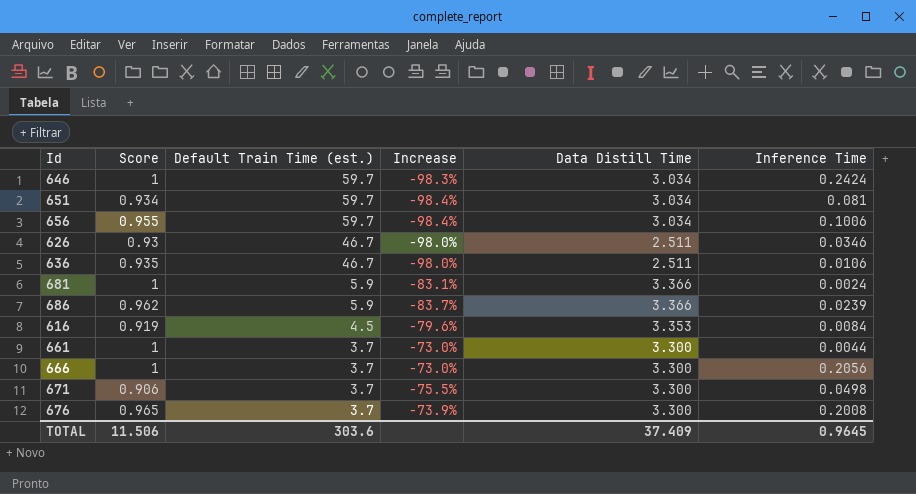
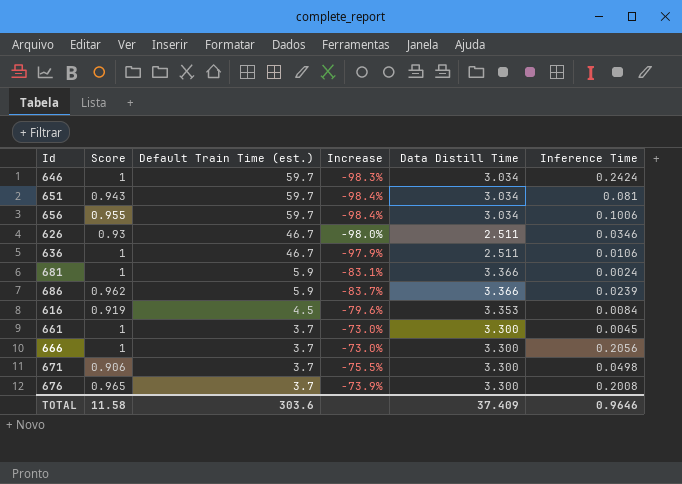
651 | Score: 0.934 -> 0.943
636 | Score: 0.935 -> 1
636 | Increase: -98.0% -> -97.9%
661 | Inference Time: 0.0044 -> 0.0045
TOTAL | Score: 11.506 -> 11.58
TOTAL | Inference Time: 0.9645 -> 0.9646

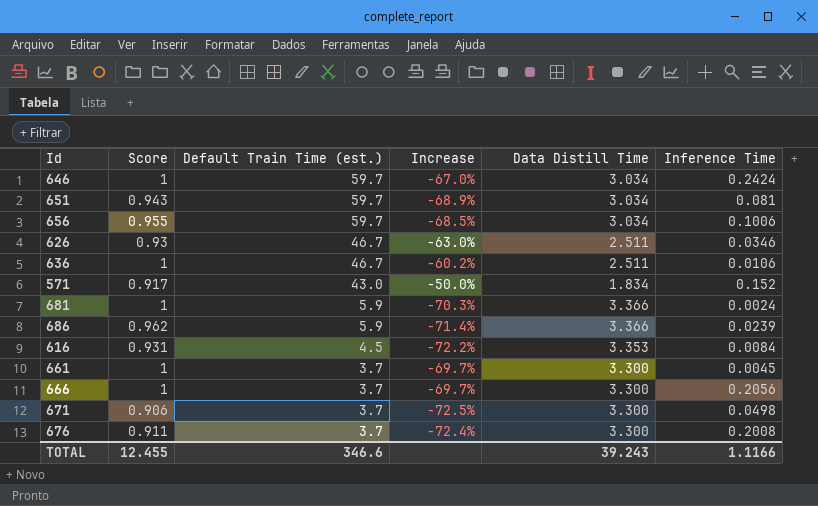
column Increase | formula: ([Score] - [Default Train Time (est.)]) / [Default Train Time (est.)] -> ([Score] - [Data Distill Time]) / [Data Distill Time]
row 571: none -> 0.917 | 43.0 | -50.0% | 1.834 | 0.152
616 | Score: 0.919 -> 0.931
676 | Score: 0.965 -> 0.911
TOTAL | Score: 11.58 -> 12.455
TOTAL | Default Train Time (est.): 303.6 -> 346.6
TOTAL | Data Distill Time: 37.409 -> 39.243
TOTAL | Inference Time: 0.9646 -> 1.1166

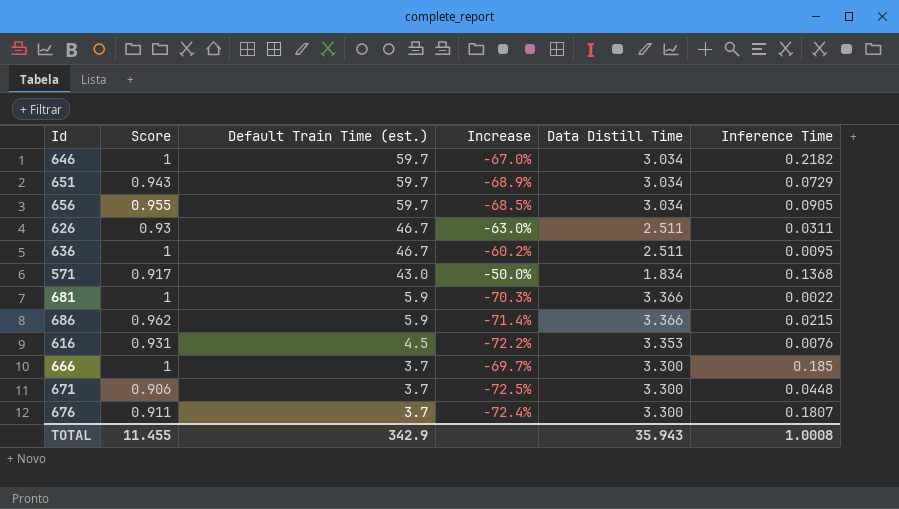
row 661: 1 | 3.7 | -69.7% | 3.300 | 0.0045 -> none
646 | Inference Time: 0.2424 -> 0.2182
651 | Inference Time: 0.081 -> 0.0729
656 | Inference Time: 0.1006 -> 0.0905
626 | Inference Time: 0.0346 -> 0.0311
636 | Inference Time: 0.0106 -> 0.0095
571 | Inference Time: 0.152 -> 0.1368
681 | Inference Time: 0.0024 -> 0.0022
686 | Inference Time: 0.0239 -> 0.0215
616 | Inference Time: 0.0084 -> 0.0076
666 | Inference Time: 0.2056 -> 0.185
671 | Inference Time: 0.0498 -> 0.0448
676 | Inference Time: 0.2008 -> 0.1807
TOTAL | Score: 12.455 -> 11.455
TOTAL | Default Train Time (est.): 346.6 -> 342.9
TOTAL | Data Distill Time: 39.243 -> 35.943
TOTAL | Inference Time: 1.1166 -> 1.0008

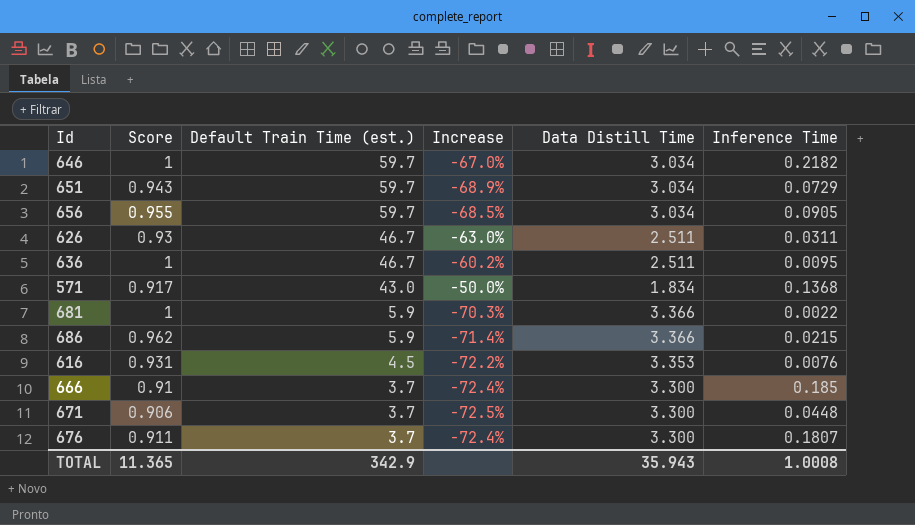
666 | Score: 1 -> 0.91
666 | Increase: -69.7% -> -72.4%
TOTAL | Score: 11.455 -> 11.365

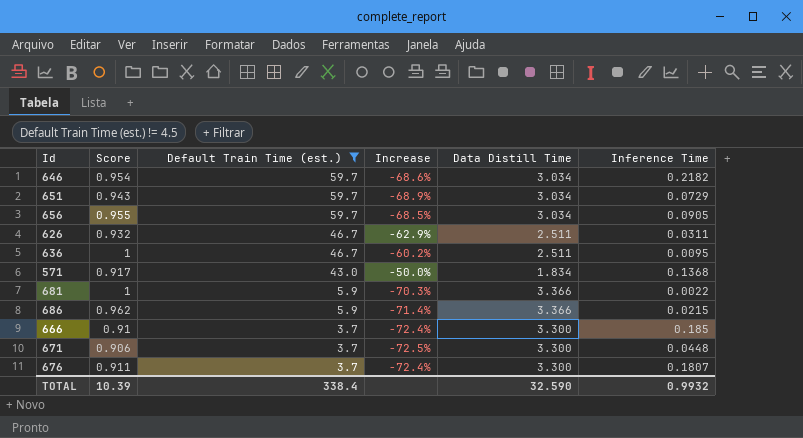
filter: none -> Default Train Time (est.) != 4.5
646 | Score: 1 -> 0.954
646 | Increase: -67.0% -> -68.6%
626 | Score: 0.93 -> 0.932
626 | Increase: -63.0% -> -62.9%
TOTAL | Score: 11.365 -> 10.39
TOTAL | Default Train Time (est.): 342.9 -> 338.4
TOTAL | Data Distill Time: 35.943 -> 32.590
TOTAL | Inference Time: 1.0008 -> 0.9932

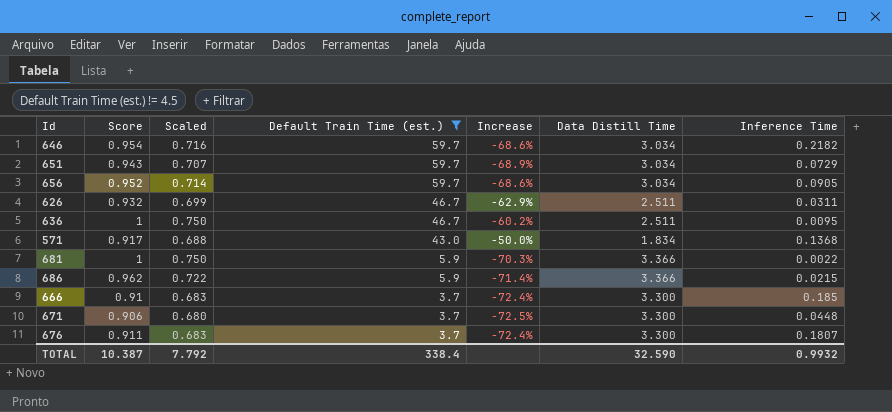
column Scaled | formula: none -> [Score] * 0.75
656 | Score: 0.955 -> 0.952
656 | Increase: -68.5% -> -68.6%
TOTAL | Score: 10.39 -> 10.387

